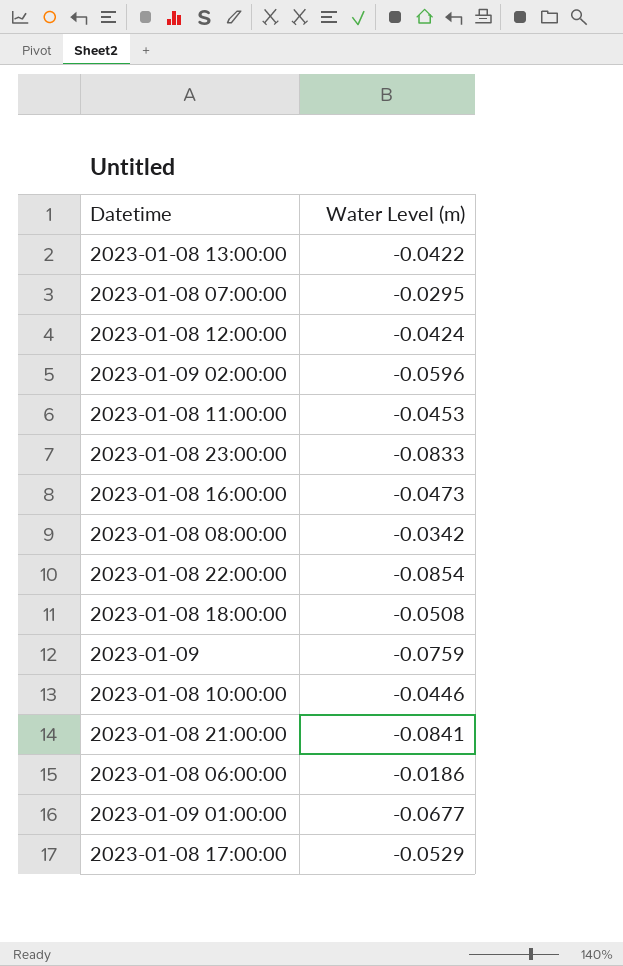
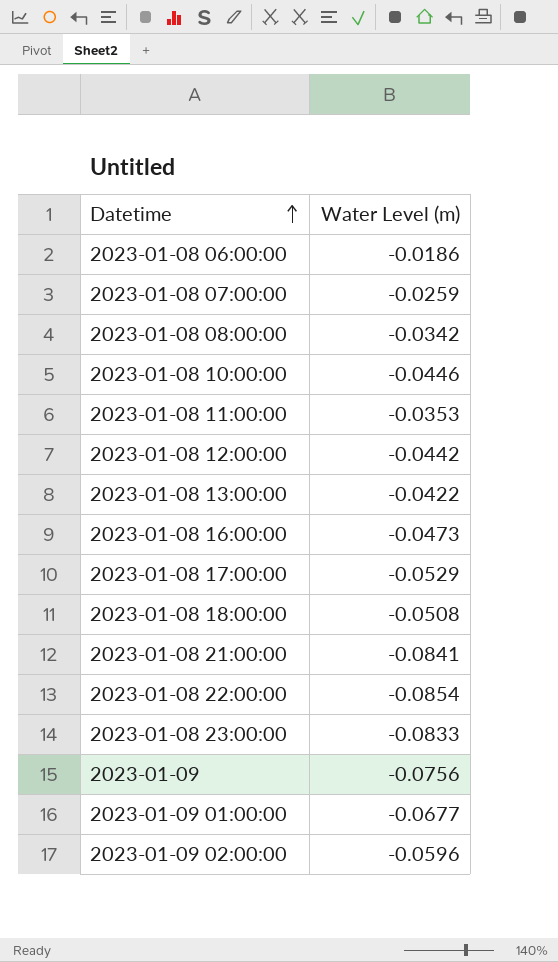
row order: none -> Datetime ascending
2023-01-08 07:00:00 | Water Level (m): -0.0295 -> -0.0259
2023-01-08 11:00:00 | Water Level (m): -0.0453 -> -0.0353
2023-01-08 12:00:00 | Water Level (m): -0.0424 -> -0.0442
2023-01-09 | Water Level (m): -0.0759 -> -0.0756

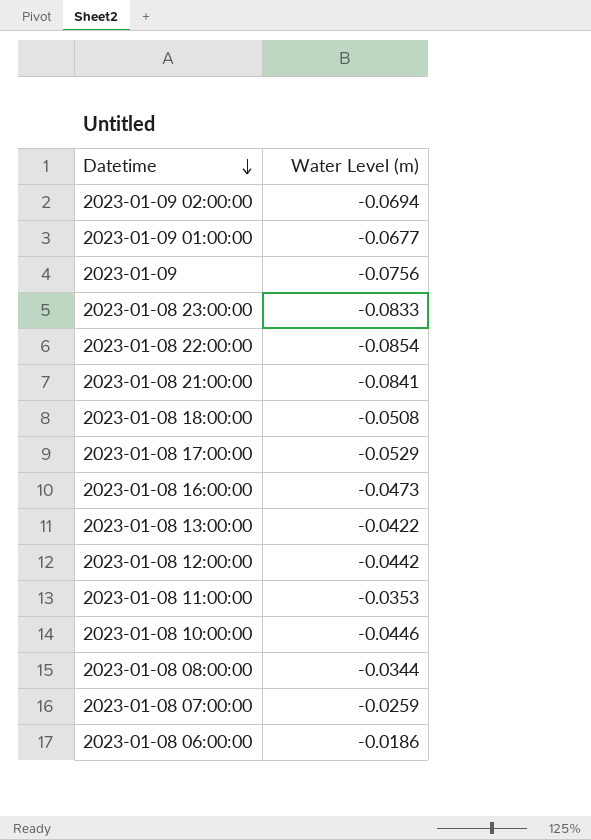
row order: Datetime ascending -> Datetime descending
2023-01-09 02:00:00 | Water Level (m): -0.0596 -> -0.0694
2023-01-08 08:00:00 | Water Level (m): -0.0342 -> -0.0344

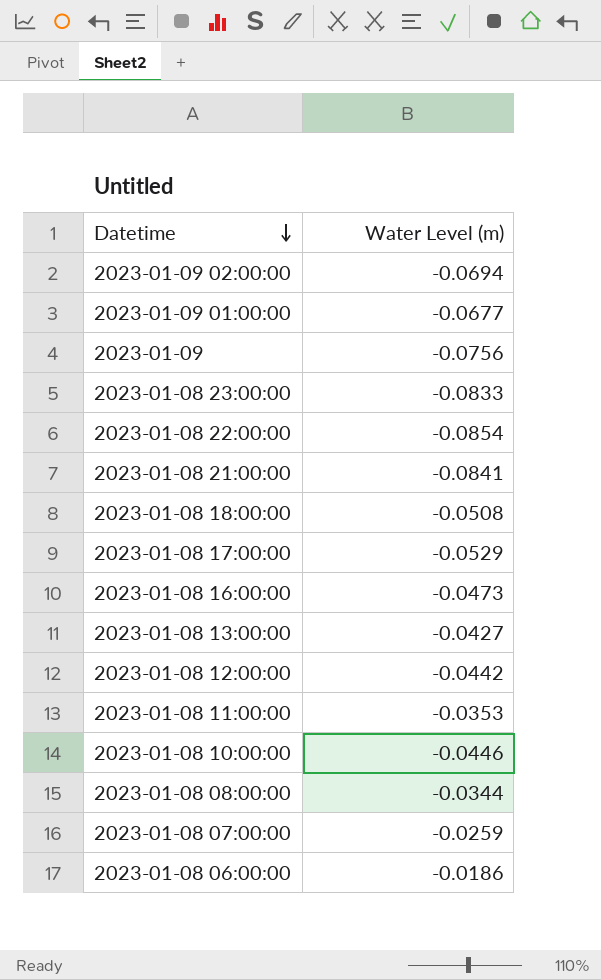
2023-01-08 13:00:00 | Water Level (m): -0.0422 -> -0.0427

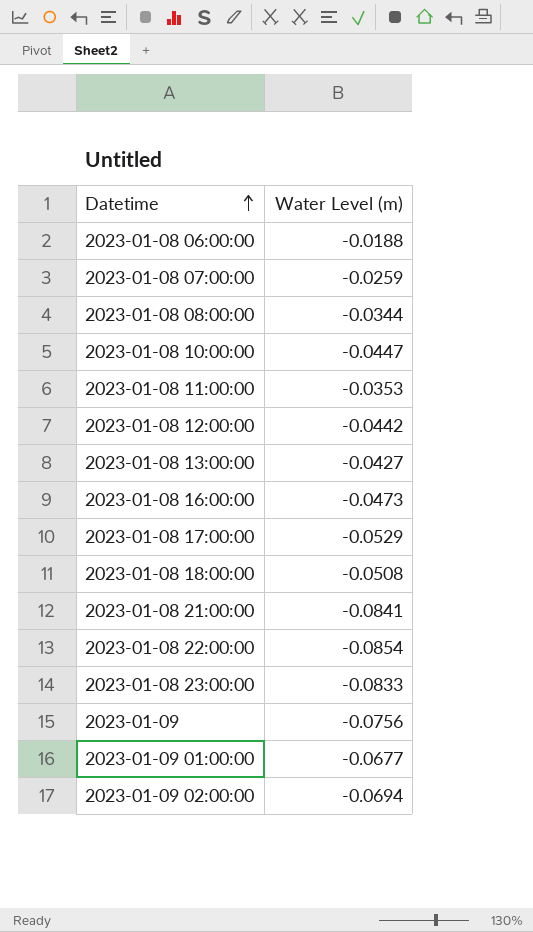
row order: Datetime descending -> Datetime ascending
2023-01-08 06:00:00 | Water Level (m): -0.0186 -> -0.0188
2023-01-08 10:00:00 | Water Level (m): -0.0446 -> -0.0447

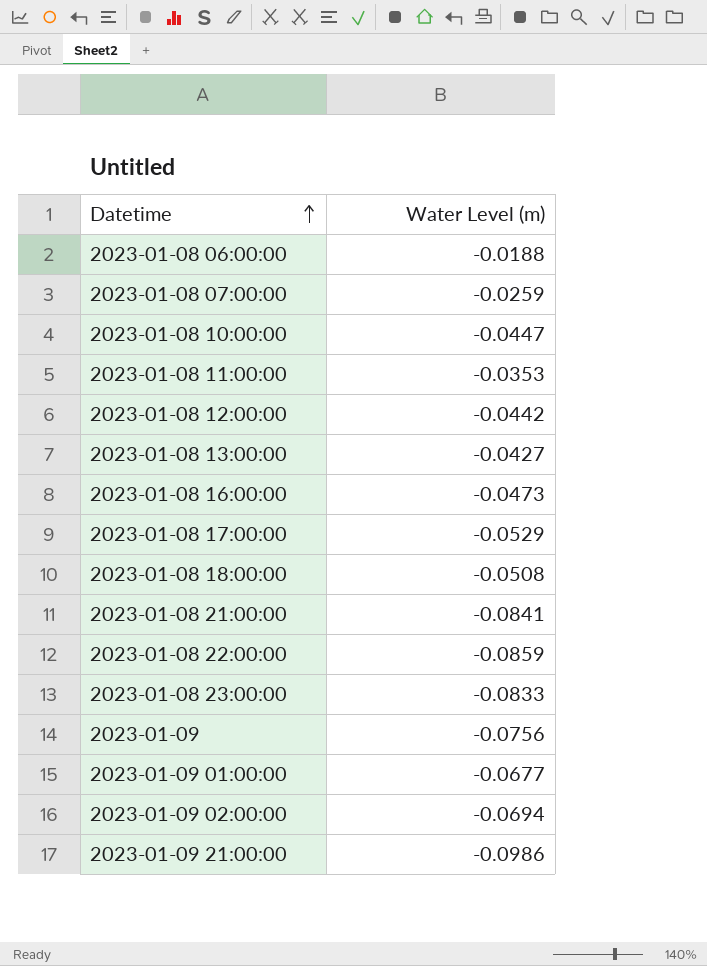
row 2023-01-08 08:00:00: -0.0344 -> none
2023-01-08 22:00:00 | Water Level (m): -0.0854 -> -0.0859
row 2023-01-09 21:00:00: none -> -0.0986

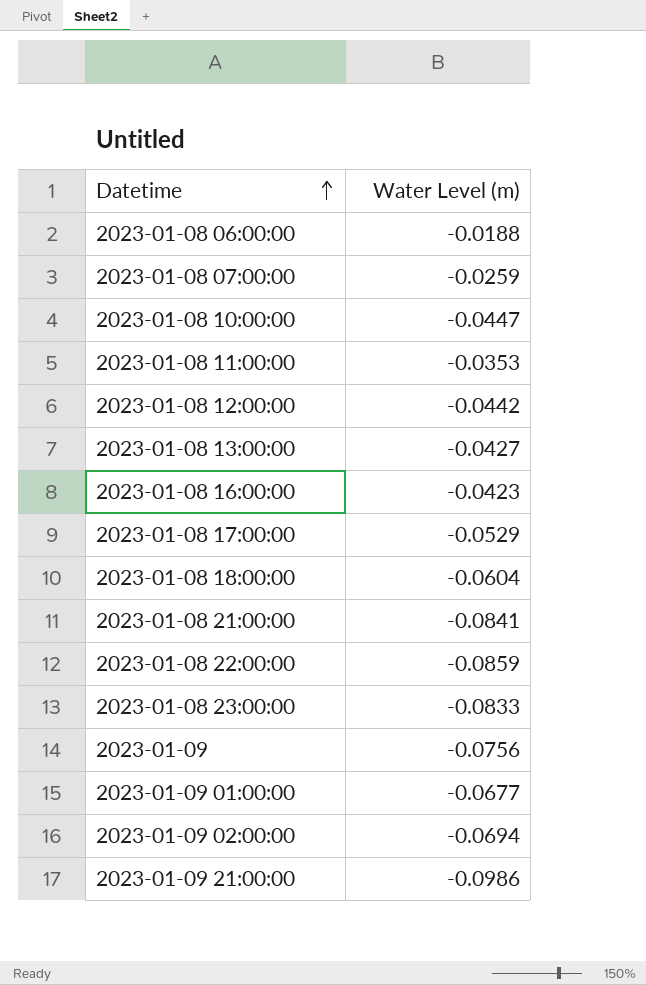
2023-01-08 16:00:00 | Water Level (m): -0.0473 -> -0.0423
2023-01-08 18:00:00 | Water Level (m): -0.0508 -> -0.0604

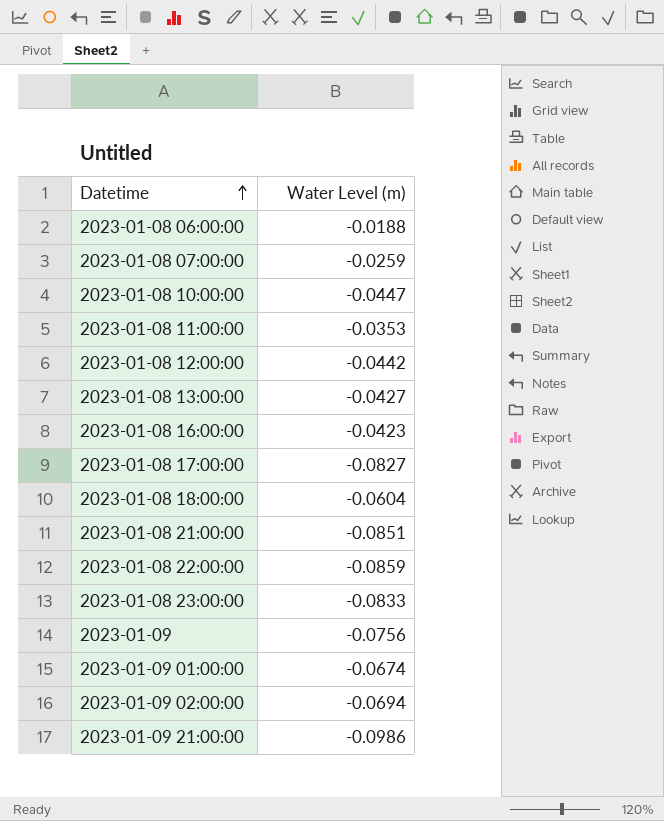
2023-01-08 17:00:00 | Water Level (m): -0.0529 -> -0.0827
2023-01-08 21:00:00 | Water Level (m): -0.0841 -> -0.0851
2023-01-09 01:00:00 | Water Level (m): -0.0677 -> -0.0674

